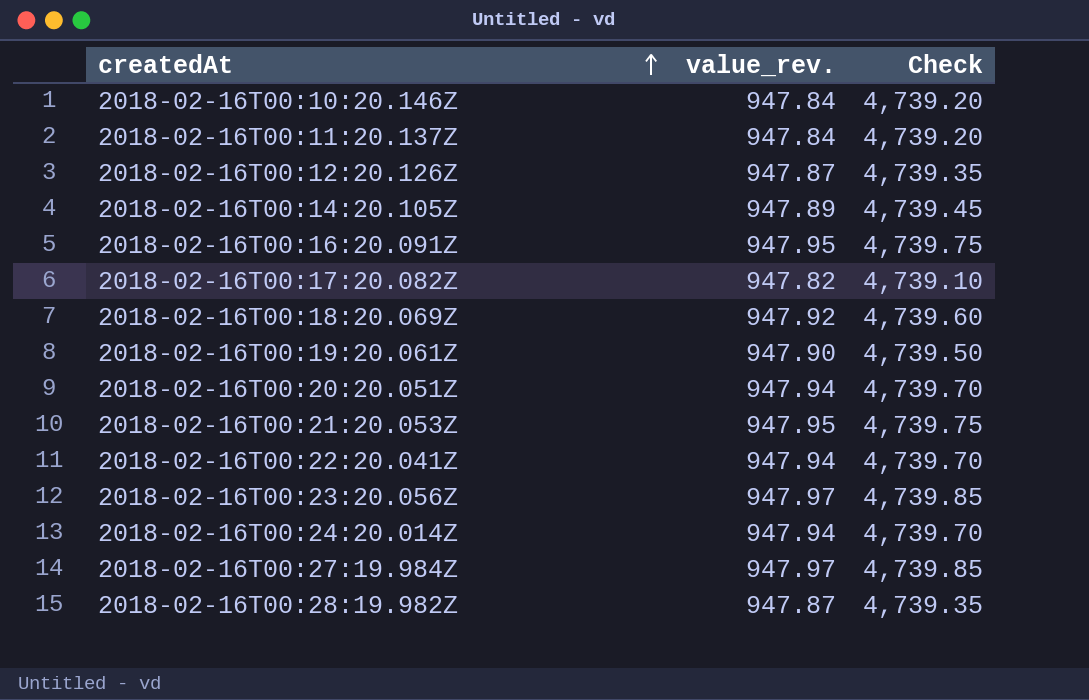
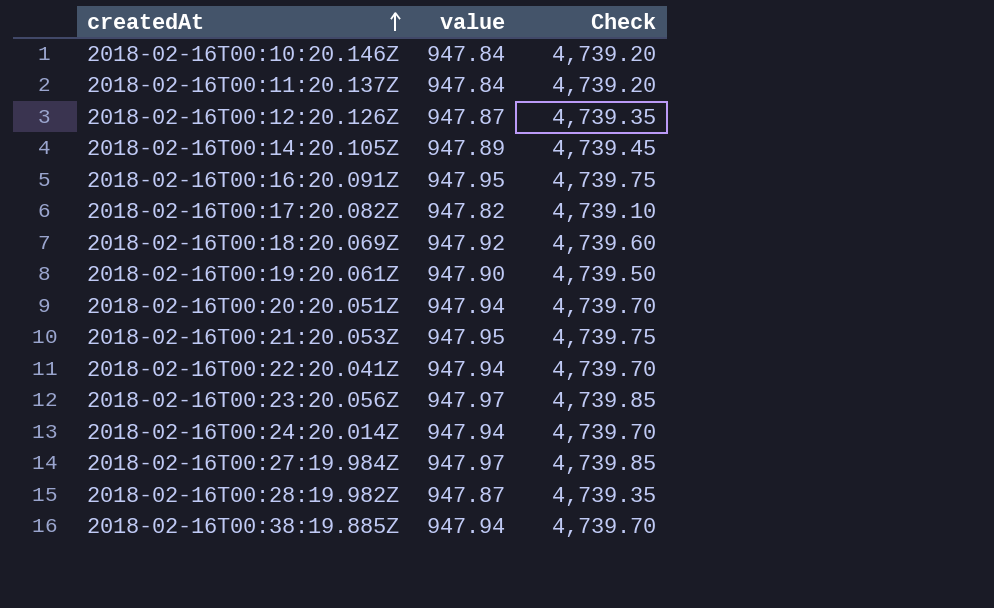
column name: value_rev. -> value
row 2018-02-16T00:38:19.885Z: none -> 947.94 | 4,739.70

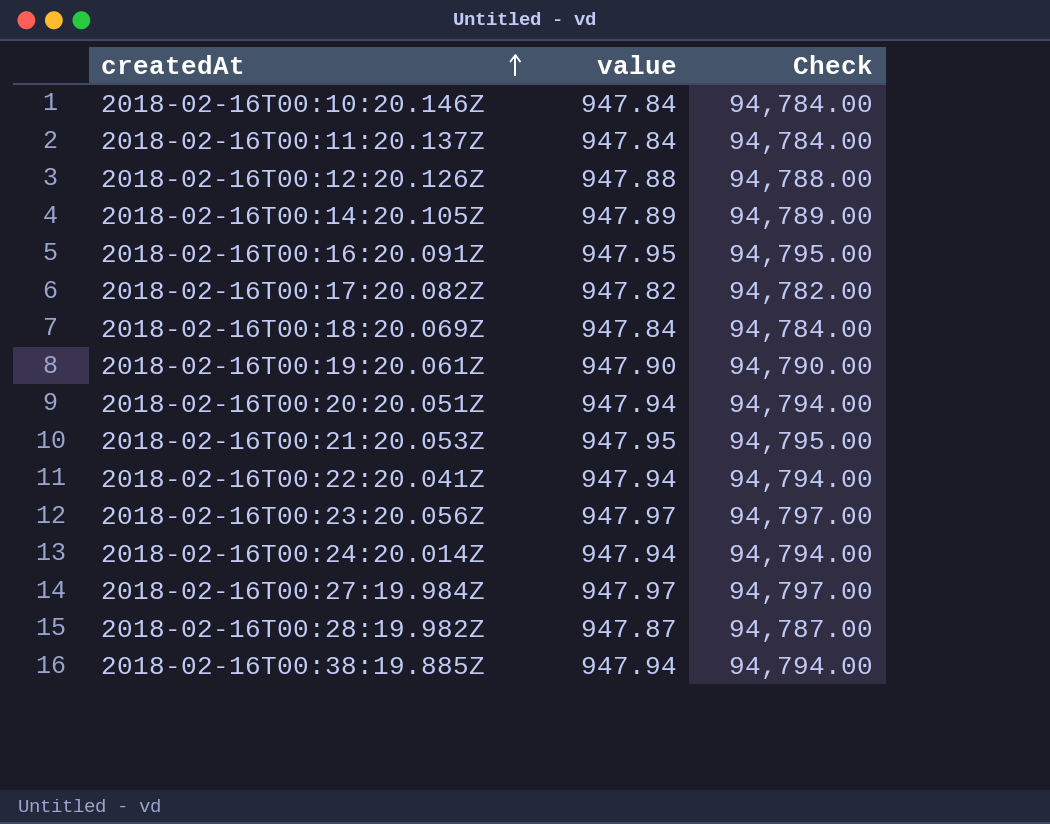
column Check | formula: [value] * 5 -> [value] * 100
2018-02-16T00:12:20.126Z | value: 947.87 -> 947.88
2018-02-16T00:18:20.069Z | value: 947.92 -> 947.84

